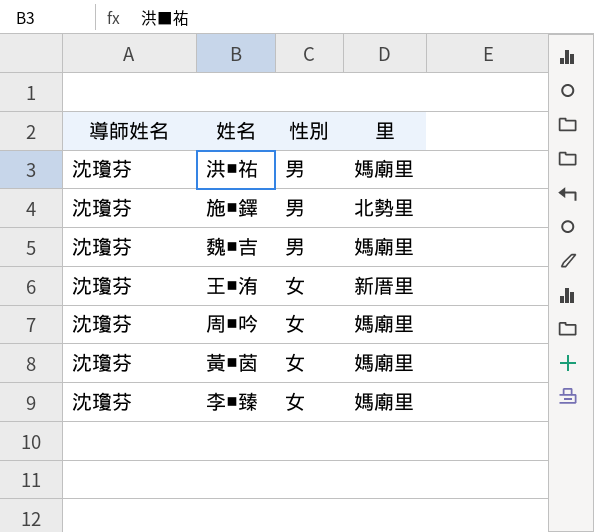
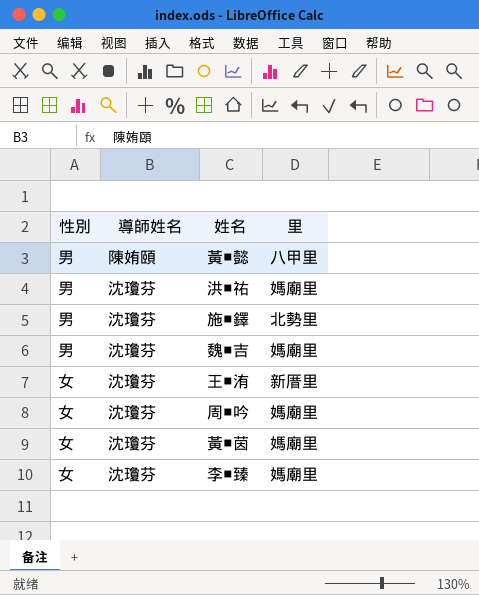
column 性別 | position: 3 -> 1
row 黃■懿: none -> 男 | 陳姷頤 | 八甲里

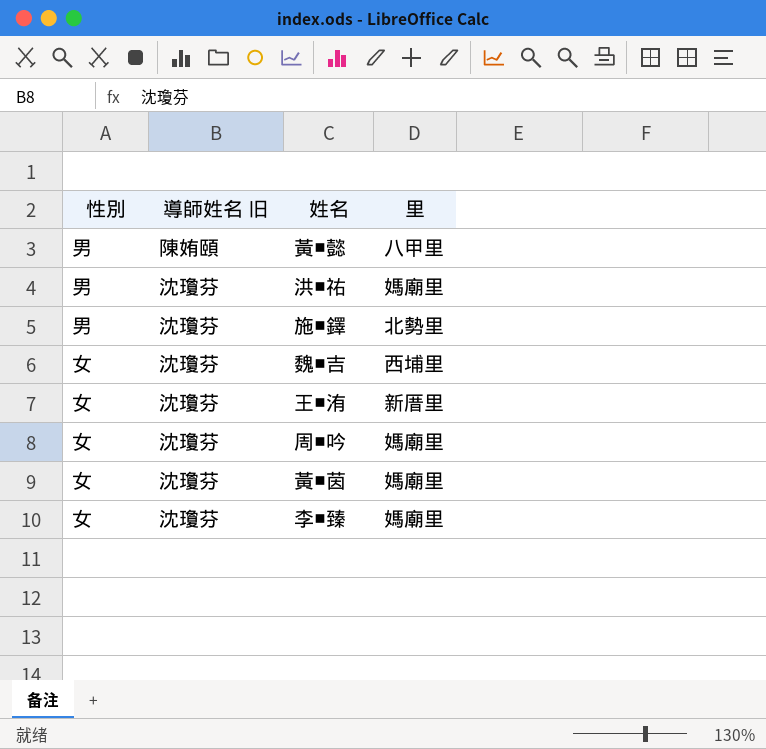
column name: 導師姓名 -> 導師姓名 旧
魏■吉 | 性別: 男 -> 女
魏■吉 | 里: 媽廟里 -> 西埔里

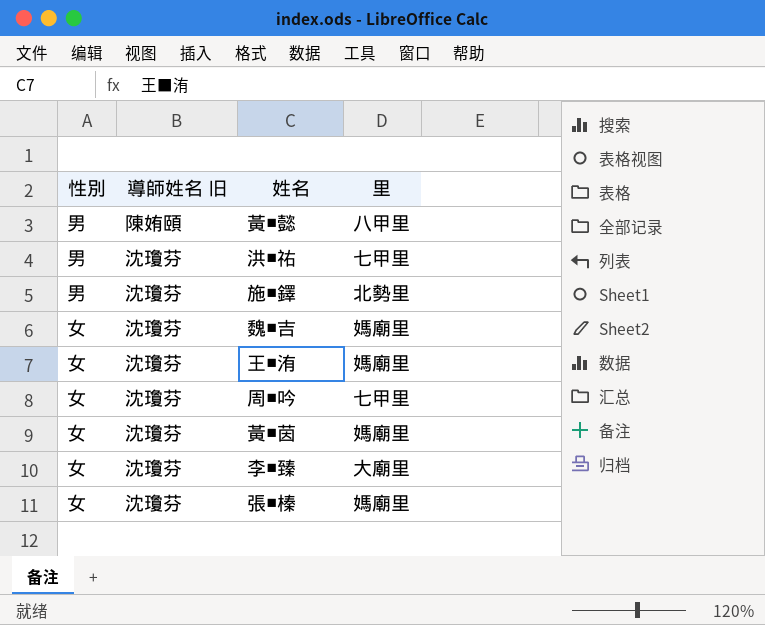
洪■祐 | 里: 媽廟里 -> 七甲里
魏■吉 | 里: 西埔里 -> 媽廟里
王■洧 | 里: 新厝里 -> 媽廟里
周■吟 | 里: 媽廟里 -> 七甲里
李■臻 | 里: 媽廟里 -> 大廟里
row 張■榛: none -> 女 | 沈瓊芬 | 媽廟里

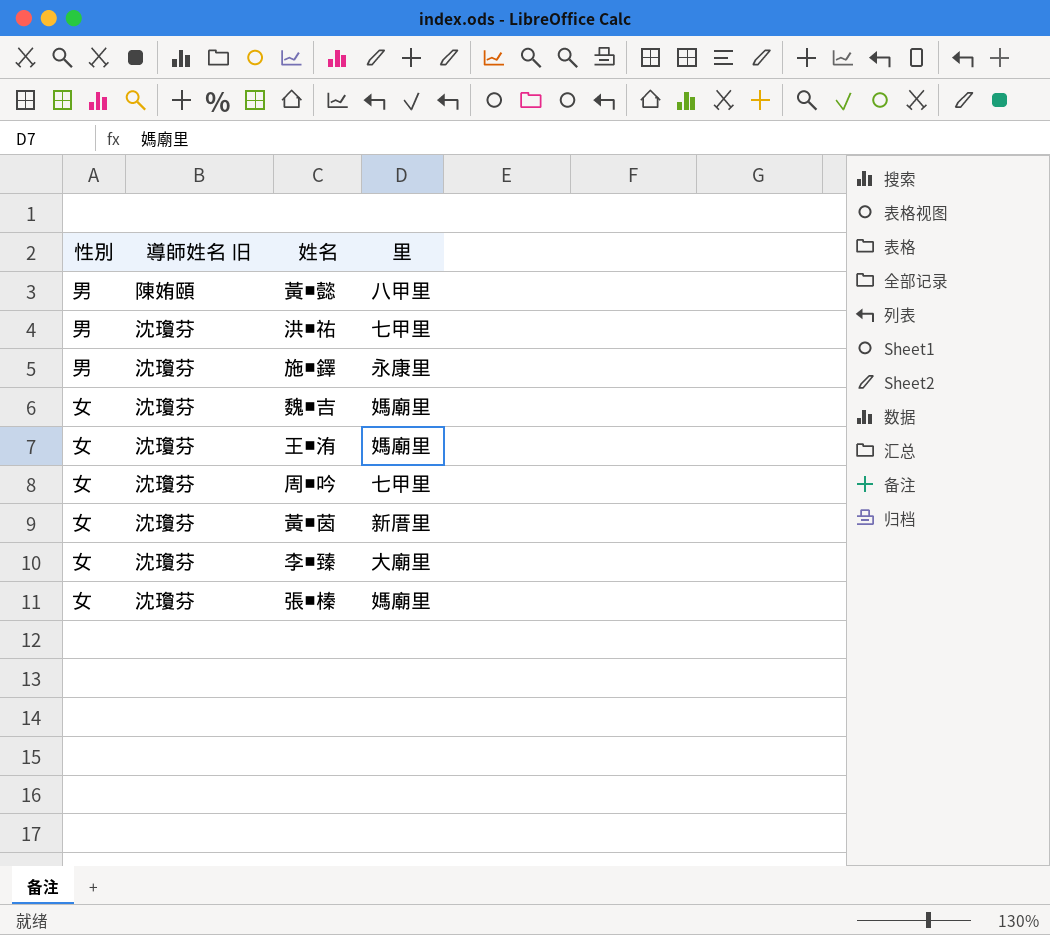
施■鐸 | 里: 北勢里 -> 永康里
黃■茵 | 里: 媽廟里 -> 新厝里

